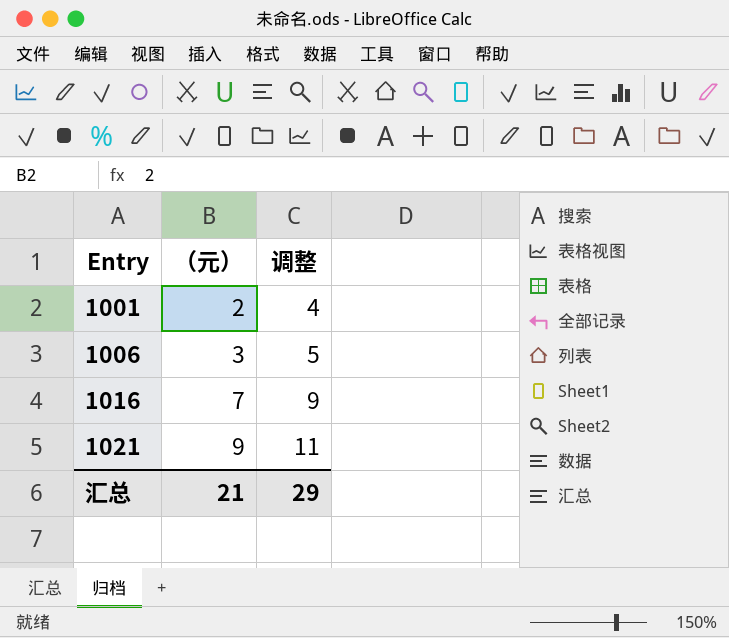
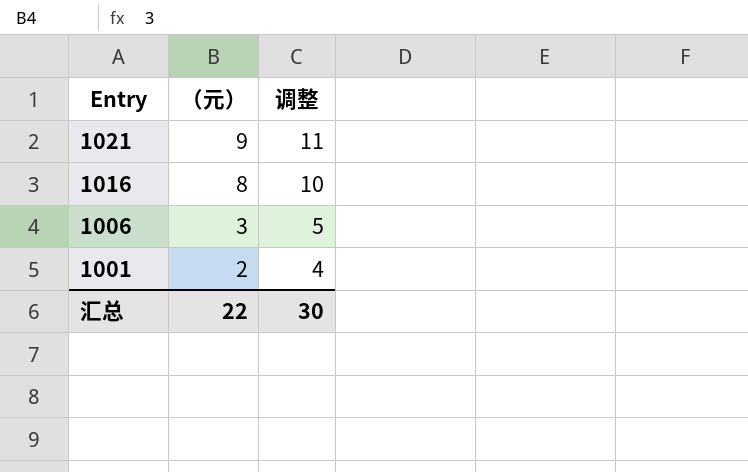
row order: Entry ascending -> Entry descending
1016 | （元）: 7 -> 8
1016 | 调整: 9 -> 10
汇总 | （元）: 21 -> 22
汇总 | 调整: 29 -> 30

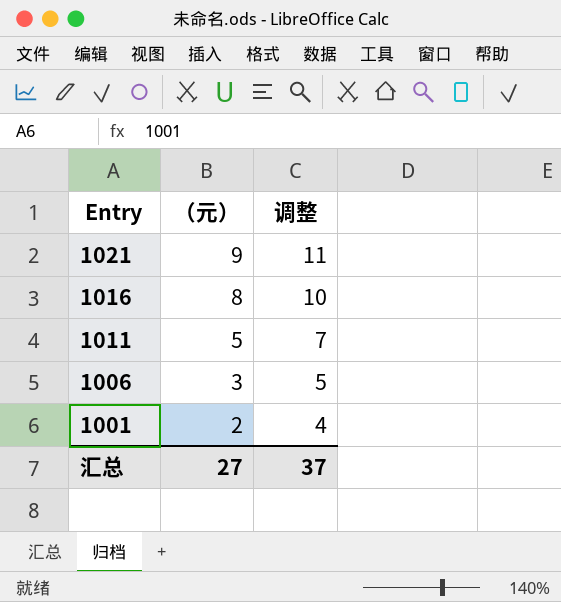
row 1011: none -> 5 | 7
汇总 | （元）: 22 -> 27
汇总 | 调整: 30 -> 37

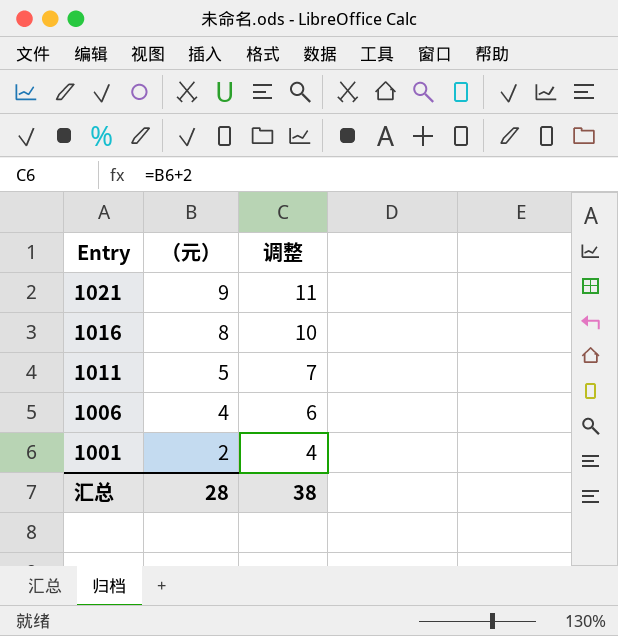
1006 | （元）: 3 -> 4
1006 | 调整: 5 -> 6
汇总 | （元）: 27 -> 28
汇总 | 调整: 37 -> 38

